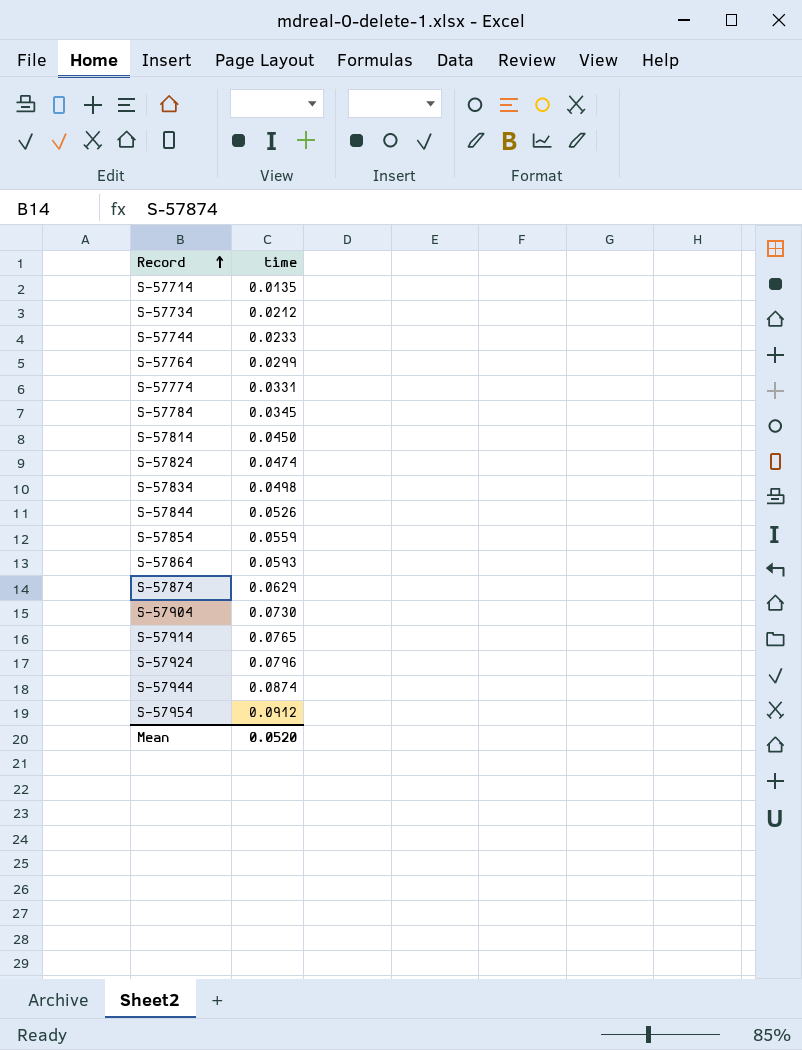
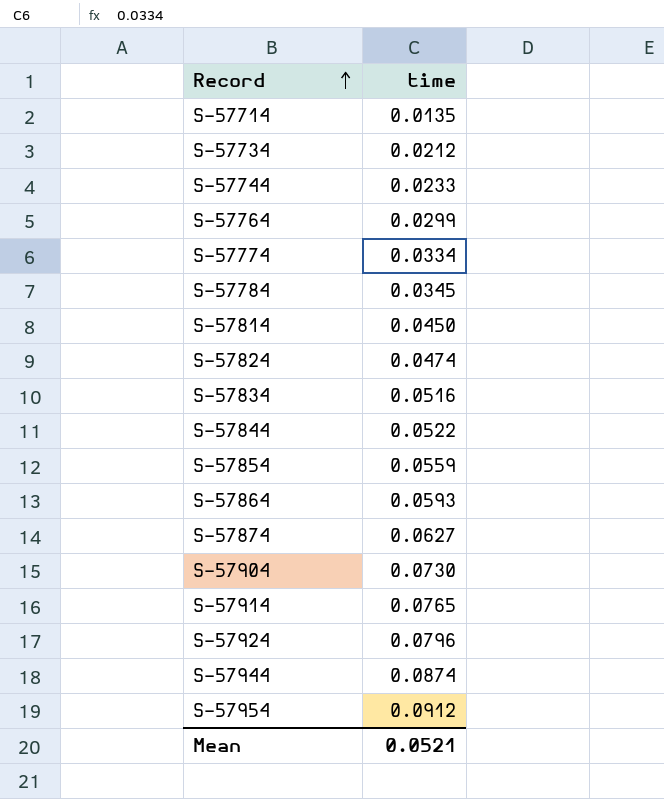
S-57774 | time: 0.0331 -> 0.0334
S-57834 | time: 0.0498 -> 0.0516
S-57844 | time: 0.0526 -> 0.0522
S-57874 | time: 0.0629 -> 0.0627
Mean | time: 0.0520 -> 0.0521

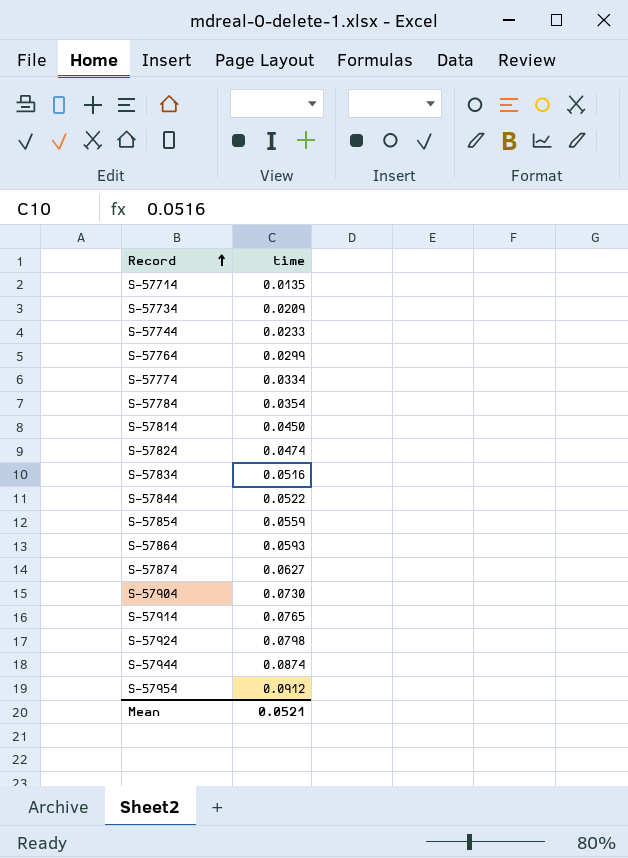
S-57734 | time: 0.0212 -> 0.0209
S-57784 | time: 0.0345 -> 0.0354
S-57924 | time: 0.0796 -> 0.0798

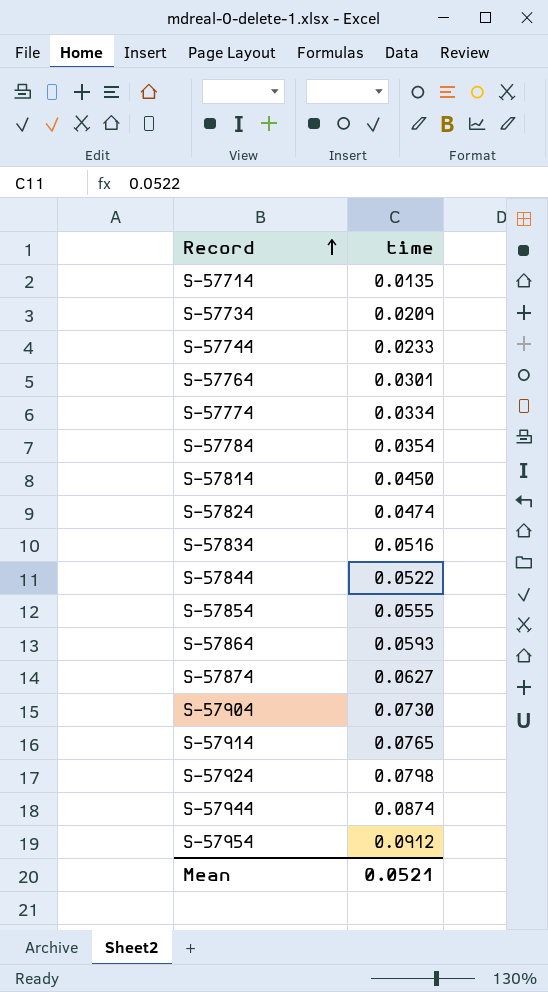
S-57764 | time: 0.0299 -> 0.0301
S-57854 | time: 0.0559 -> 0.0555

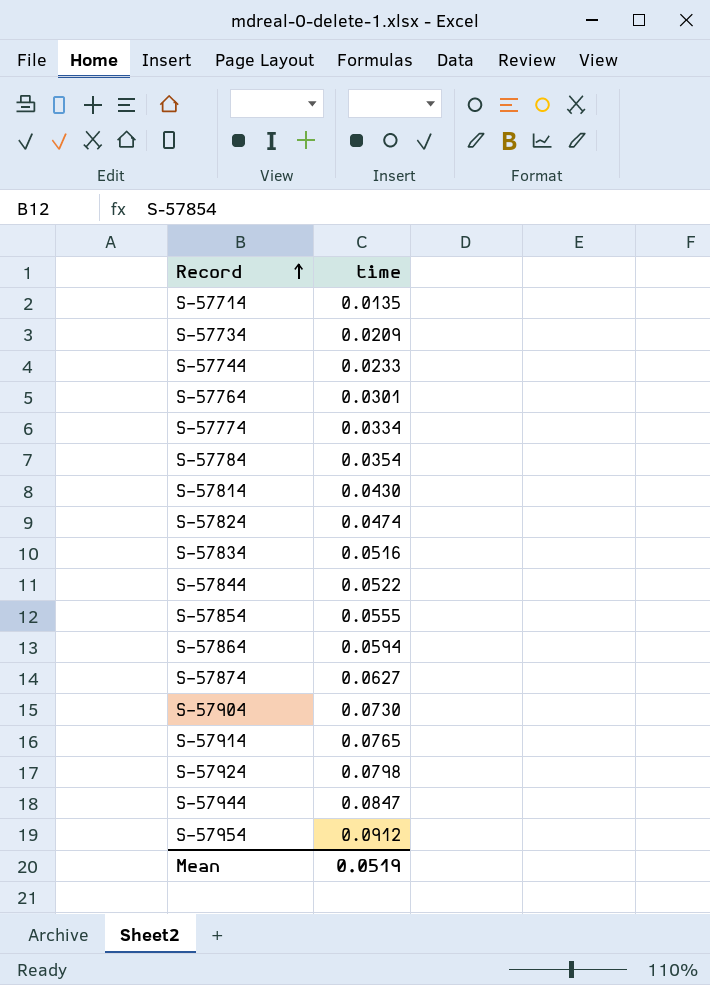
S-57814 | time: 0.0450 -> 0.0430
S-57864 | time: 0.0593 -> 0.0594
S-57944 | time: 0.0874 -> 0.0847
Mean | time: 0.0521 -> 0.0519

